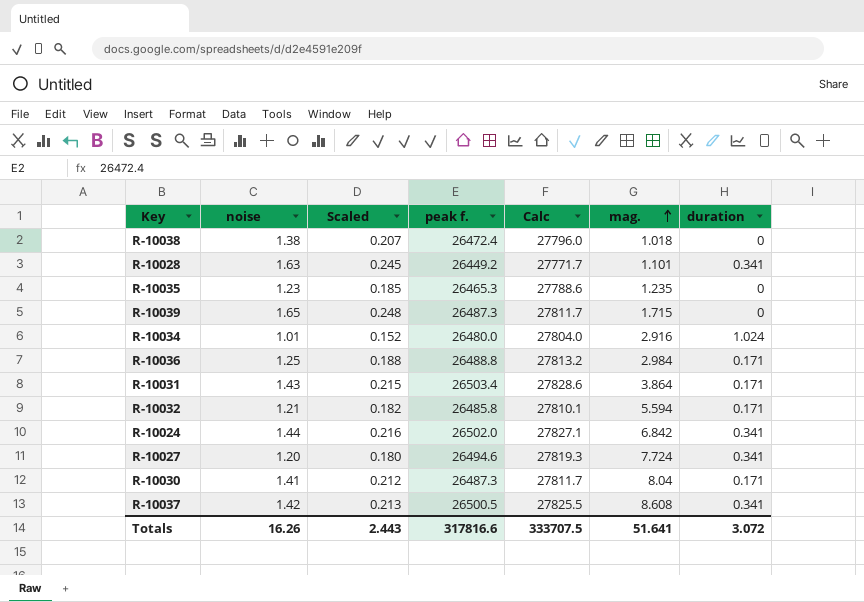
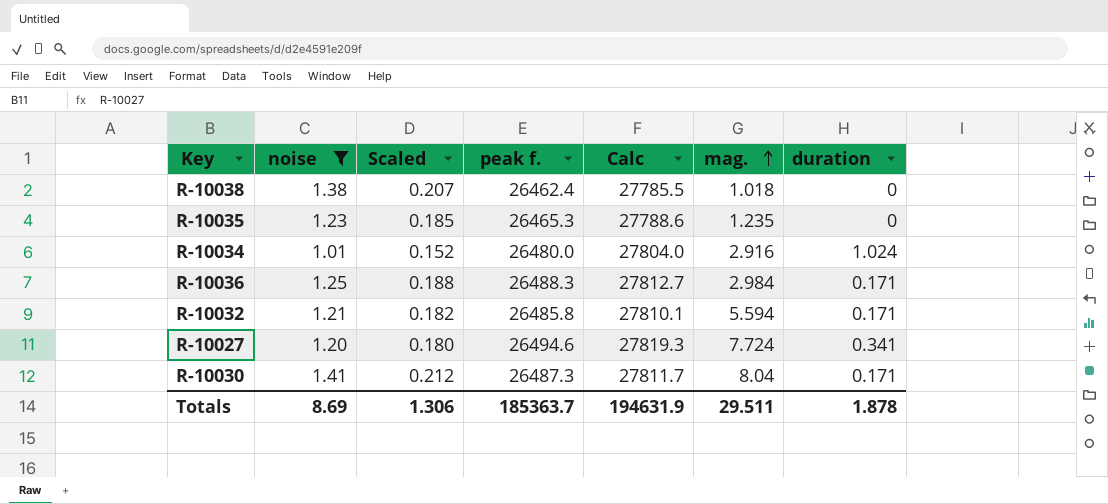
filter: none -> noise <= 1.41
R-10038 | peak f.: 26472.4 -> 26462.4
R-10038 | Calc: 27796.0 -> 27785.5
R-10036 | peak f.: 26488.8 -> 26488.3
R-10036 | Calc: 27813.2 -> 27812.7
Totals | noise: 16.26 -> 8.69
Totals | Scaled: 2.443 -> 1.306
Totals | peak f.: 317816.6 -> 185363.7
Totals | Calc: 333707.5 -> 194631.9
Totals | mag.: 51.641 -> 29.511
Totals | duration: 3.072 -> 1.878

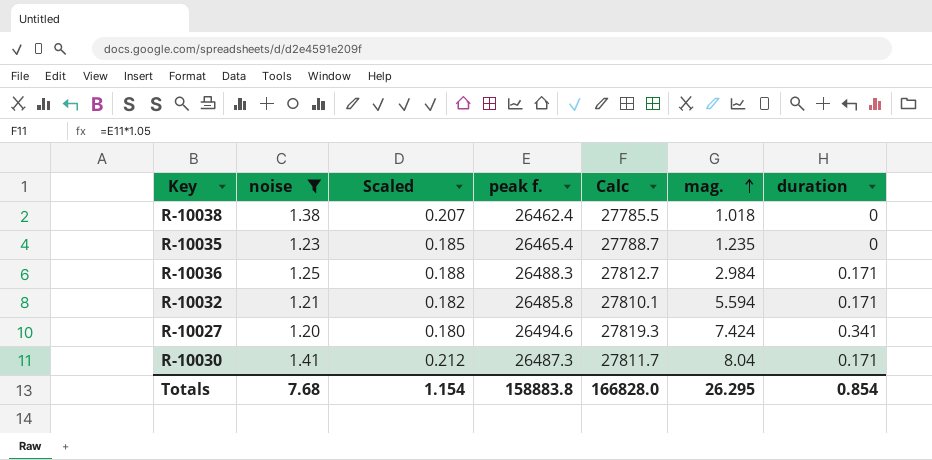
row R-10034: 1.01 | 0.152 | 26480.0 | 27804.0 | 2.916 | 1.024 -> none
R-10035 | peak f.: 26465.3 -> 26465.4
R-10035 | Calc: 27788.6 -> 27788.7
R-10027 | mag.: 7.724 -> 7.424
Totals | noise: 8.69 -> 7.68
Totals | Scaled: 1.306 -> 1.154
Totals | peak f.: 185363.7 -> 158883.8
Totals | Calc: 194631.9 -> 166828.0
Totals | mag.: 29.511 -> 26.295
Totals | duration: 1.878 -> 0.854

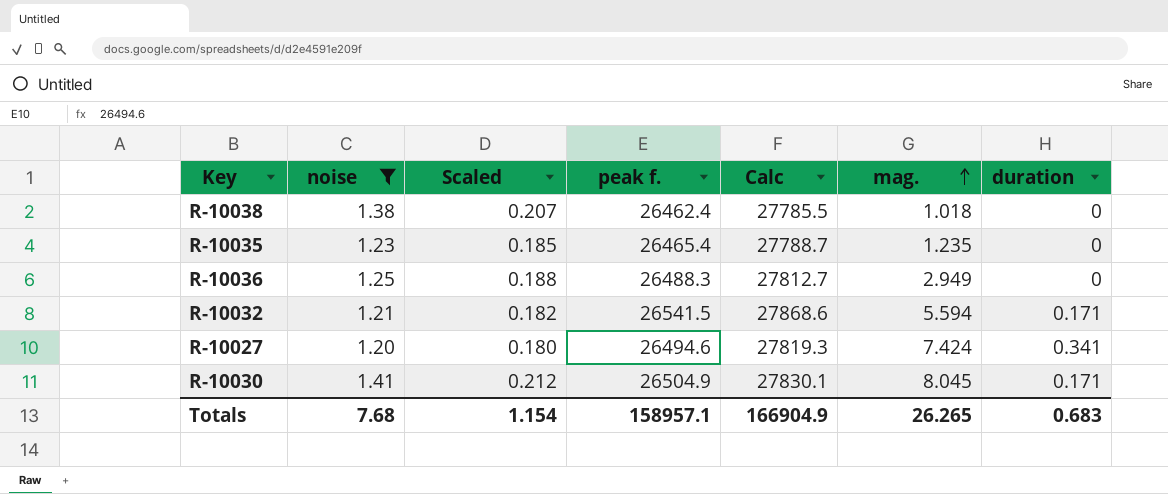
R-10036 | mag.: 2.984 -> 2.949
R-10036 | duration: 0.171 -> 0
R-10032 | peak f.: 26485.8 -> 26541.5
R-10032 | Calc: 27810.1 -> 27868.6
R-10030 | peak f.: 26487.3 -> 26504.9
R-10030 | Calc: 27811.7 -> 27830.1
R-10030 | mag.: 8.04 -> 8.045
Totals | peak f.: 158883.8 -> 158957.1
Totals | Calc: 166828.0 -> 166904.9
Totals | mag.: 26.295 -> 26.265
Totals | duration: 0.854 -> 0.683

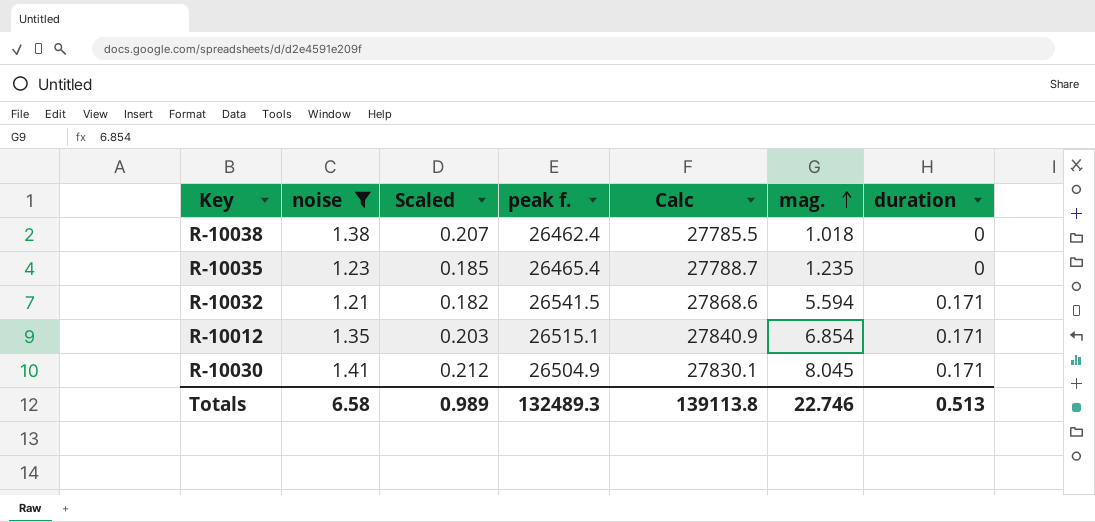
row R-10036: 1.25 | 0.188 | 26488.3 | 27812.7 | 2.949 | 0 -> none
row R-10027: 1.20 | 0.180 | 26494.6 | 27819.3 | 7.424 | 0.341 -> none
row R-10012: none -> 1.35 | 0.203 | 26515.1 | 27840.9 | 6.854 | 0.171
Totals | noise: 7.68 -> 6.58
Totals | Scaled: 1.154 -> 0.989
Totals | peak f.: 158957.1 -> 132489.3
Totals | Calc: 166904.9 -> 139113.8
Totals | mag.: 26.265 -> 22.746
Totals | duration: 0.683 -> 0.513

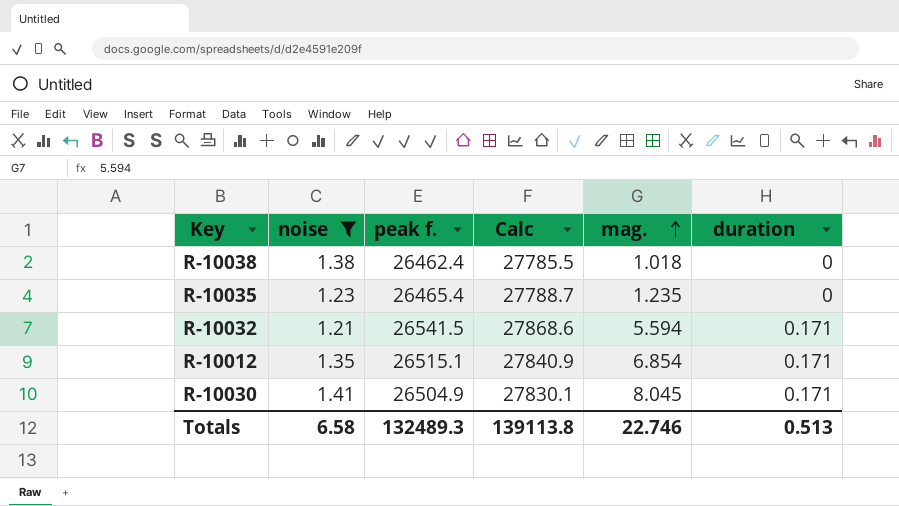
column Scaled | formula: [noise] * 0.15 -> none

